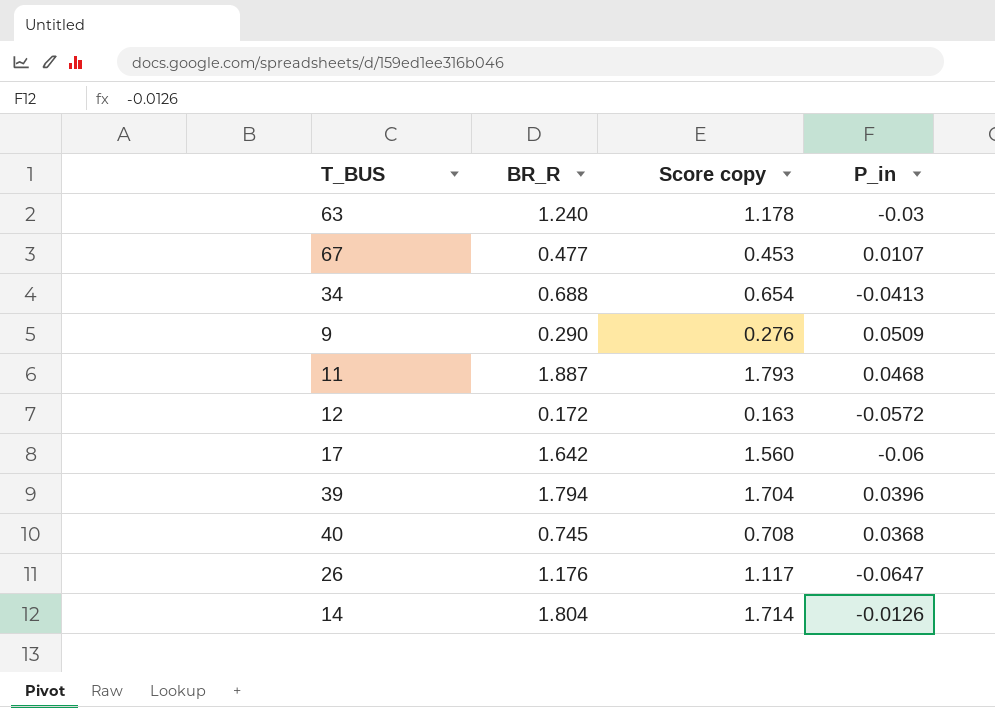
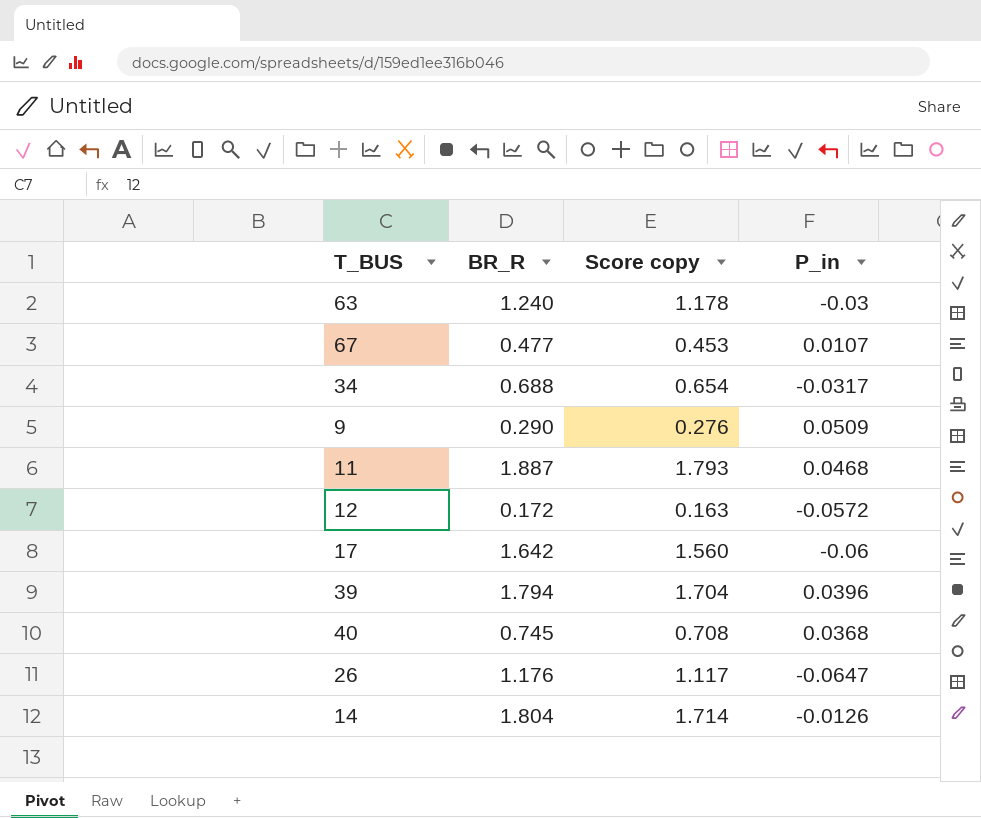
34 | P_in: -0.0413 -> -0.0317

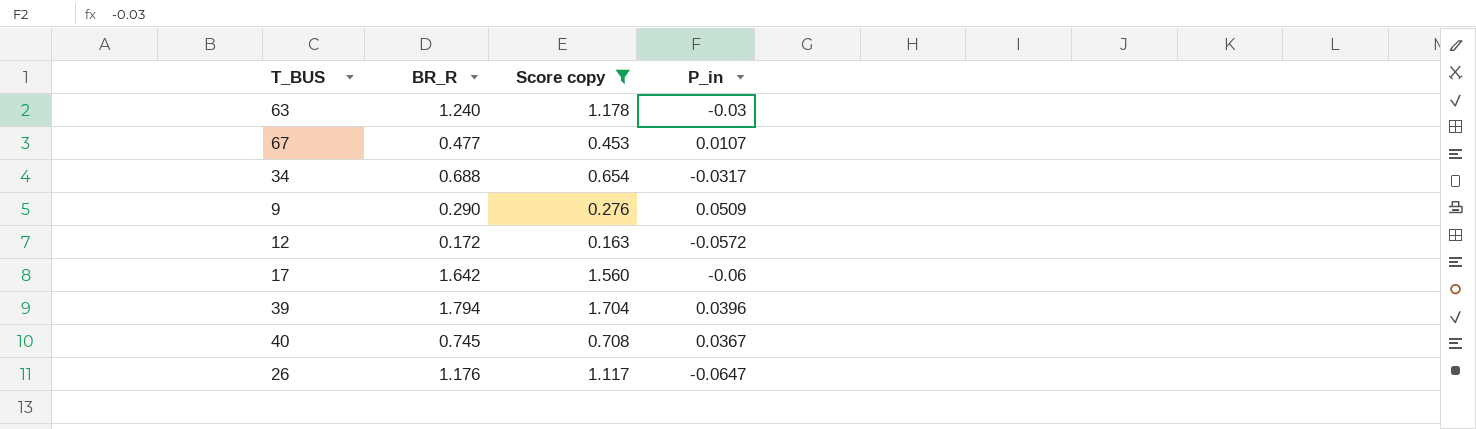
filter: none -> Score copy <= 1.704
40 | P_in: 0.0368 -> 0.0367

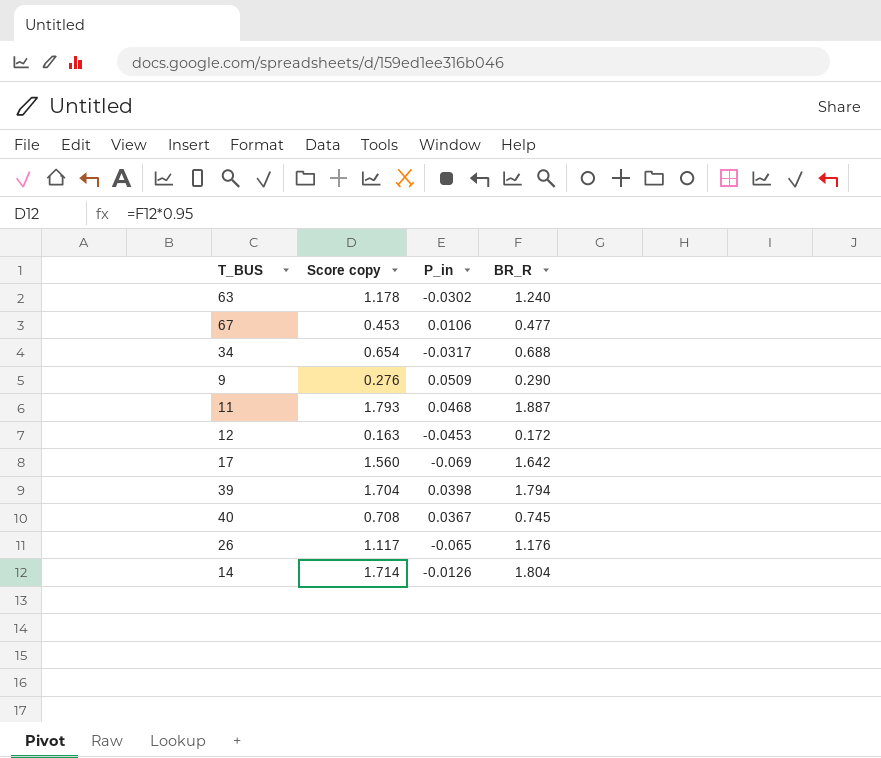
filter: Score copy <= 1.704 -> none
column BR_R | position: 2 -> 4
63 | P_in: -0.03 -> -0.0302
67 | P_in: 0.0107 -> 0.0106
12 | P_in: -0.0572 -> -0.0453
17 | P_in: -0.06 -> -0.069
39 | P_in: 0.0396 -> 0.0398
26 | P_in: -0.0647 -> -0.065

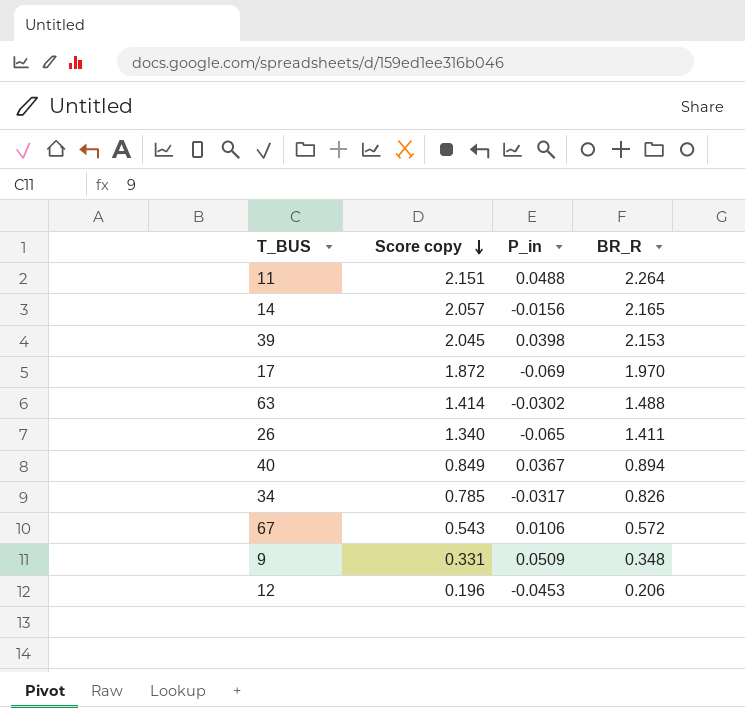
row order: none -> Score copy descending
11 | Score copy: 1.793 -> 2.151
11 | P_in: 0.0468 -> 0.0488
11 | BR_R: 1.887 -> 2.264
14 | Score copy: 1.714 -> 2.057
14 | P_in: -0.0126 -> -0.0156
14 | BR_R: 1.804 -> 2.165
39 | Score copy: 1.704 -> 2.045
39 | BR_R: 1.794 -> 2.153
17 | Score copy: 1.560 -> 1.872
17 | BR_R: 1.642 -> 1.970
63 | Score copy: 1.178 -> 1.414
63 | BR_R: 1.240 -> 1.488
26 | Score copy: 1.117 -> 1.340
26 | BR_R: 1.176 -> 1.411
40 | Score copy: 0.708 -> 0.849
40 | BR_R: 0.745 -> 0.894
34 | Score copy: 0.654 -> 0.785
34 | BR_R: 0.688 -> 0.826
67 | Score copy: 0.453 -> 0.543
67 | BR_R: 0.477 -> 0.572
9 | Score copy: 0.276 -> 0.331
9 | BR_R: 0.290 -> 0.348
12 | Score copy: 0.163 -> 0.196
12 | BR_R: 0.172 -> 0.206

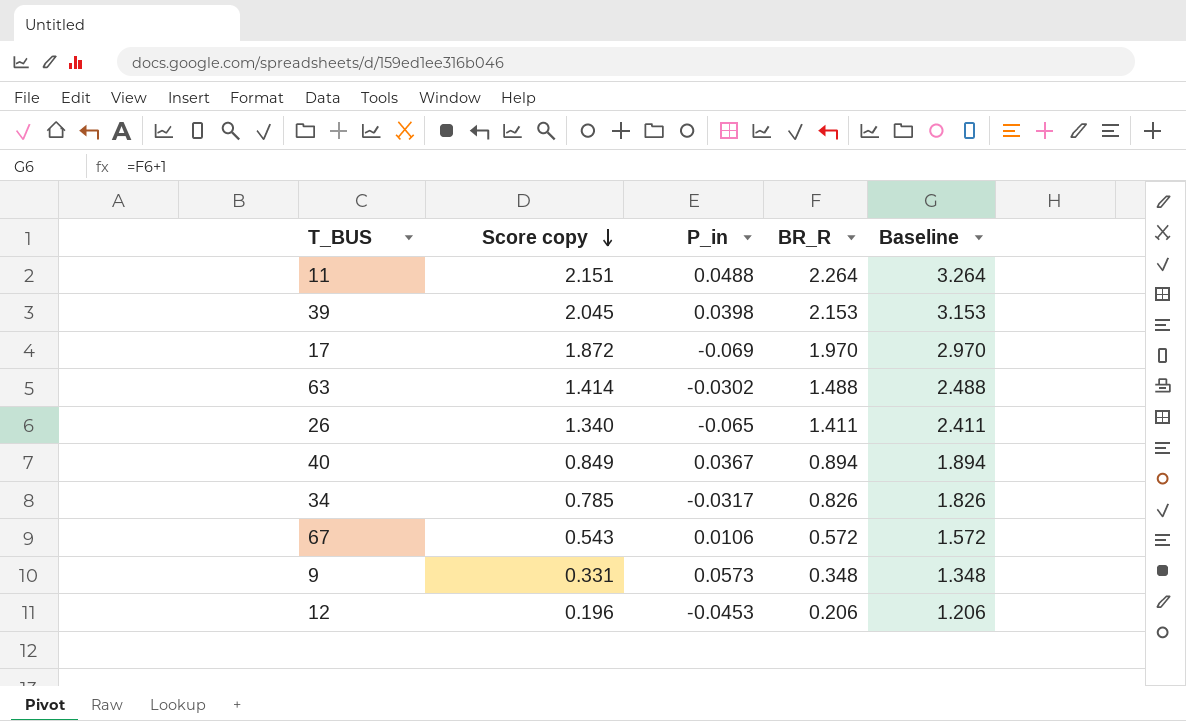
column Baseline | formula: none -> [BR_R] + 1
row 14: 2.057 | -0.0156 | 2.165 -> none
9 | P_in: 0.0509 -> 0.0573

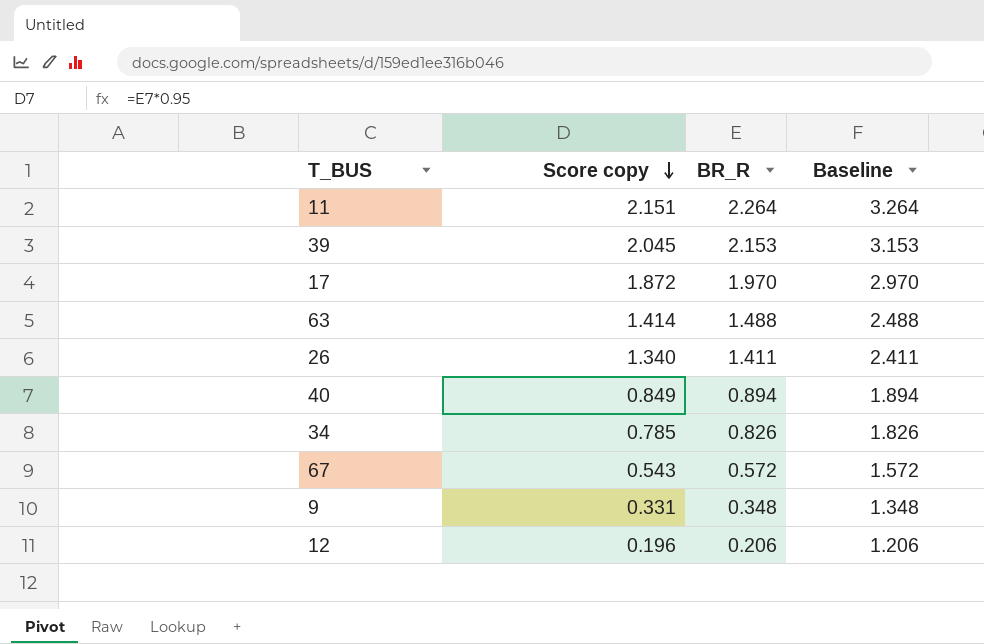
column P_in | position: 3 -> none

